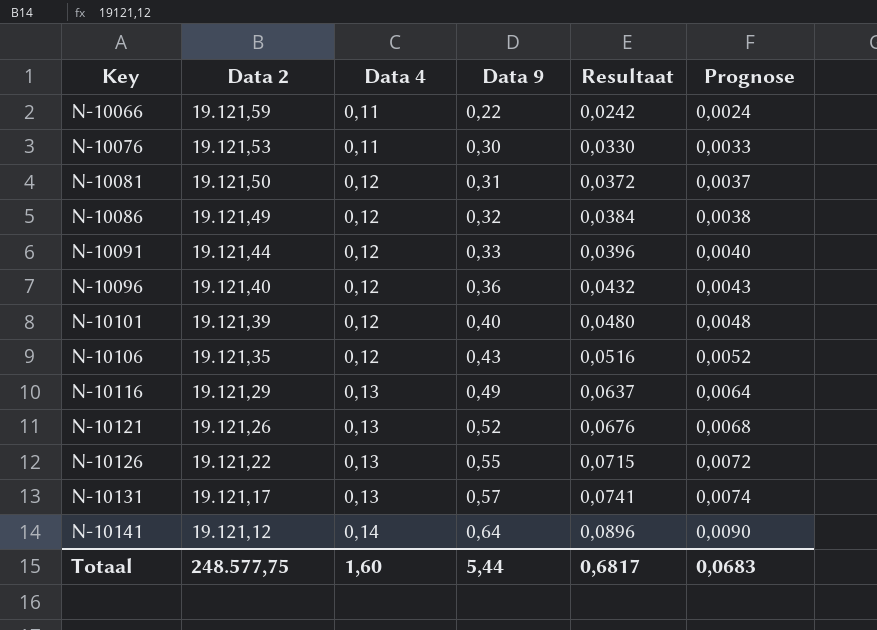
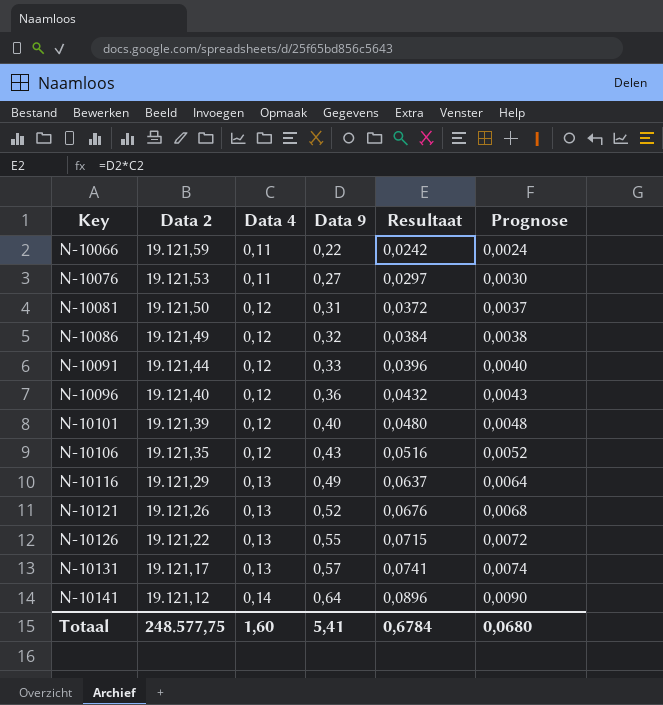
N-10076 | Data 9: 0,30 -> 0,27
N-10076 | Resultaat: 0,0330 -> 0,0297
N-10076 | Prognose: 0,0033 -> 0,0030
Totaal | Data 9: 5,44 -> 5,41
Totaal | Resultaat: 0,6817 -> 0,6784
Totaal | Prognose: 0,0683 -> 0,0680

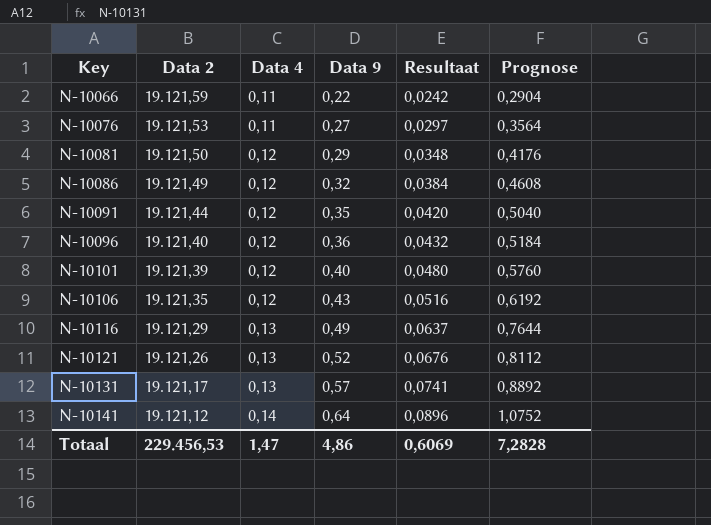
column Prognose | formula: [Resultaat] * 0,1 -> [Resultaat] * 12
row N-10126: 19.121,22 | 0,13 | 0,55 | 0,0715 | 0,0072 -> none
N-10081 | Data 9: 0,31 -> 0,29
N-10081 | Resultaat: 0,0372 -> 0,0348
N-10091 | Data 9: 0,33 -> 0,35
N-10091 | Resultaat: 0,0396 -> 0,0420
Totaal | Data 2: 248.577,75 -> 229.456,53
Totaal | Data 4: 1,60 -> 1,47
Totaal | Data 9: 5,41 -> 4,86
Totaal | Resultaat: 0,6784 -> 0,6069
Totaal | Prognose: 0,0680 -> 7,2828

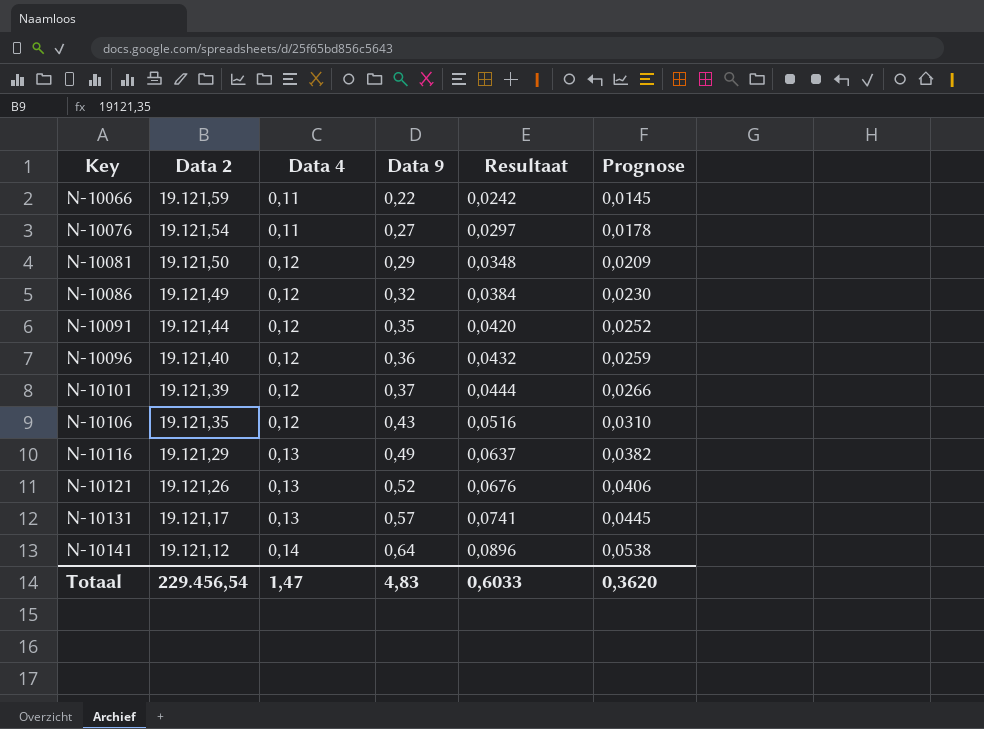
column Prognose | formula: [Resultaat] * 12 -> [Resultaat] * 0,6
N-10076 | Data 2: 19.121,53 -> 19.121,54
N-10101 | Data 9: 0,40 -> 0,37
N-10101 | Resultaat: 0,0480 -> 0,0444
Totaal | Data 2: 229.456,53 -> 229.456,54
Totaal | Data 9: 4,86 -> 4,83
Totaal | Resultaat: 0,6069 -> 0,6033
Totaal | Prognose: 7,2828 -> 0,3620

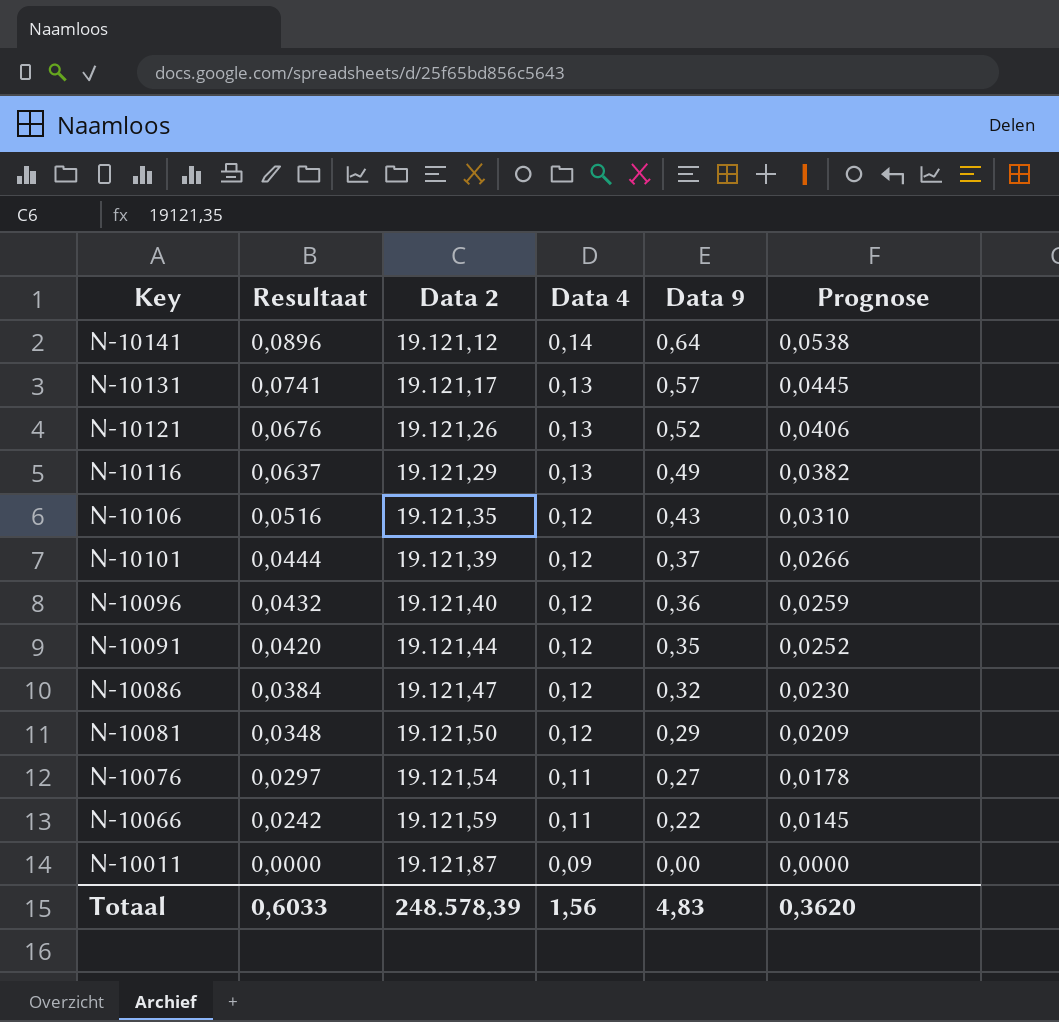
row order: Key ascending -> Key descending
column Resultaat | position: 5 -> 2
N-10086 | Data 2: 19.121,49 -> 19.121,47
row N-10011: none -> 0,0000 | 19.121,87 | 0,09 | 0,00 | 0,0000
Totaal | Data 2: 229.456,54 -> 248.578,39
Totaal | Data 4: 1,47 -> 1,56

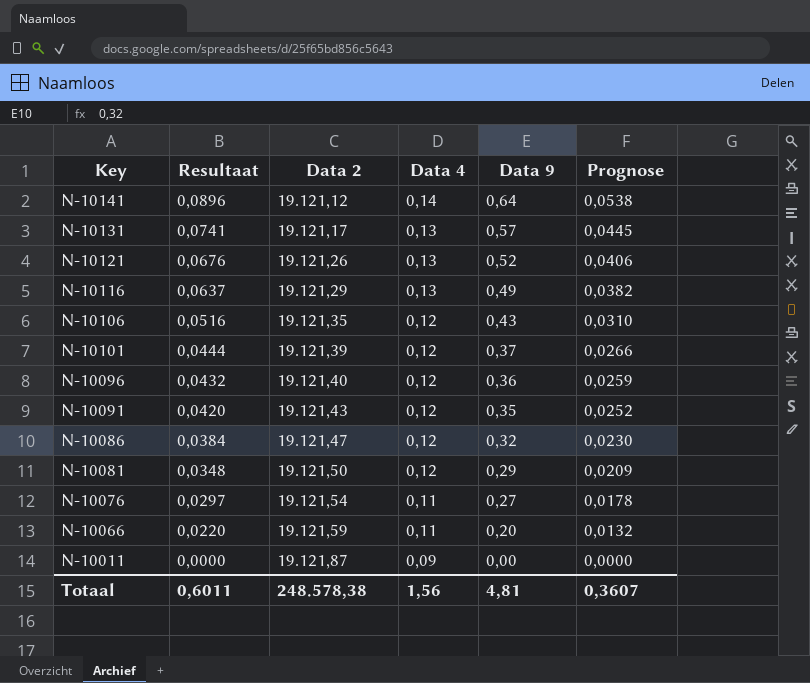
N-10091 | Data 2: 19.121,44 -> 19.121,43
N-10066 | Resultaat: 0,0242 -> 0,0220
N-10066 | Data 9: 0,22 -> 0,20
N-10066 | Prognose: 0,0145 -> 0,0132
Totaal | Resultaat: 0,6033 -> 0,6011
Totaal | Data 2: 248.578,39 -> 248.578,38
Totaal | Data 9: 4,83 -> 4,81
Totaal | Prognose: 0,3620 -> 0,3607

